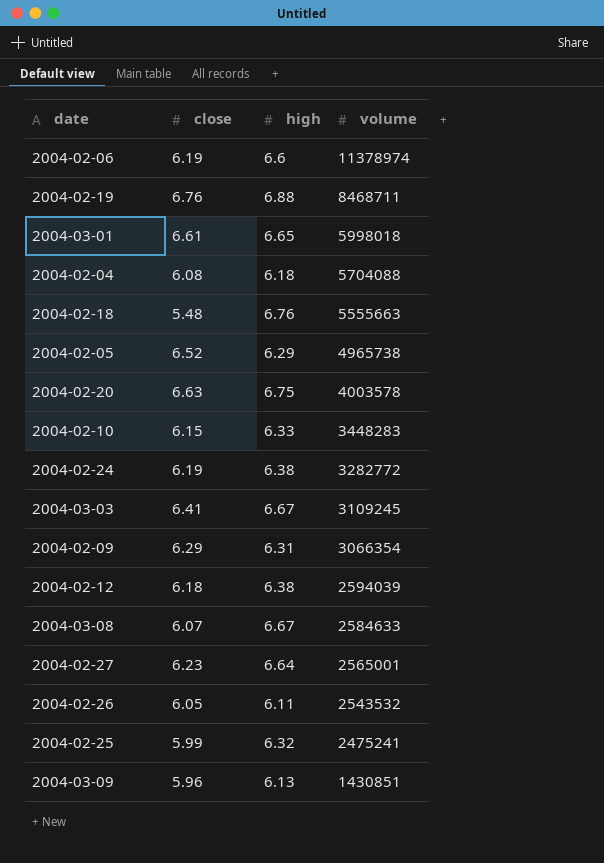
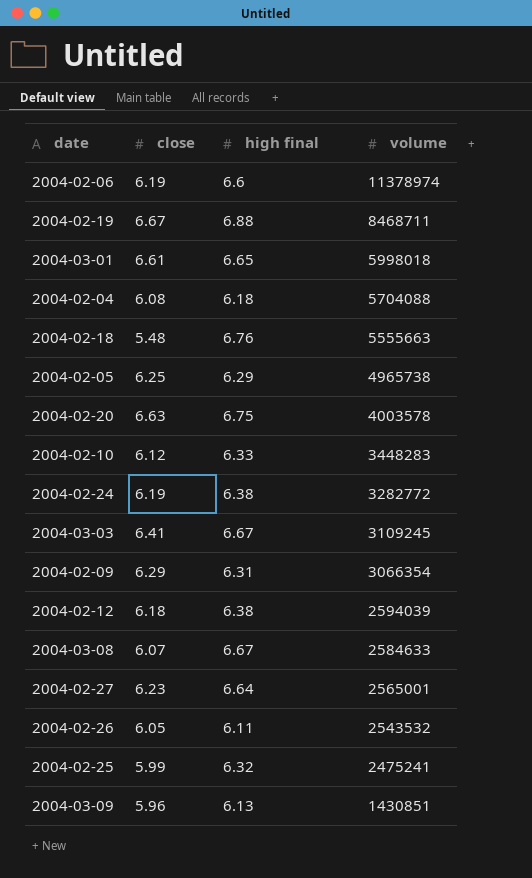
column name: high -> high final
2004-02-19 | close: 6.76 -> 6.67
2004-02-05 | close: 6.52 -> 6.25
2004-02-10 | close: 6.15 -> 6.12

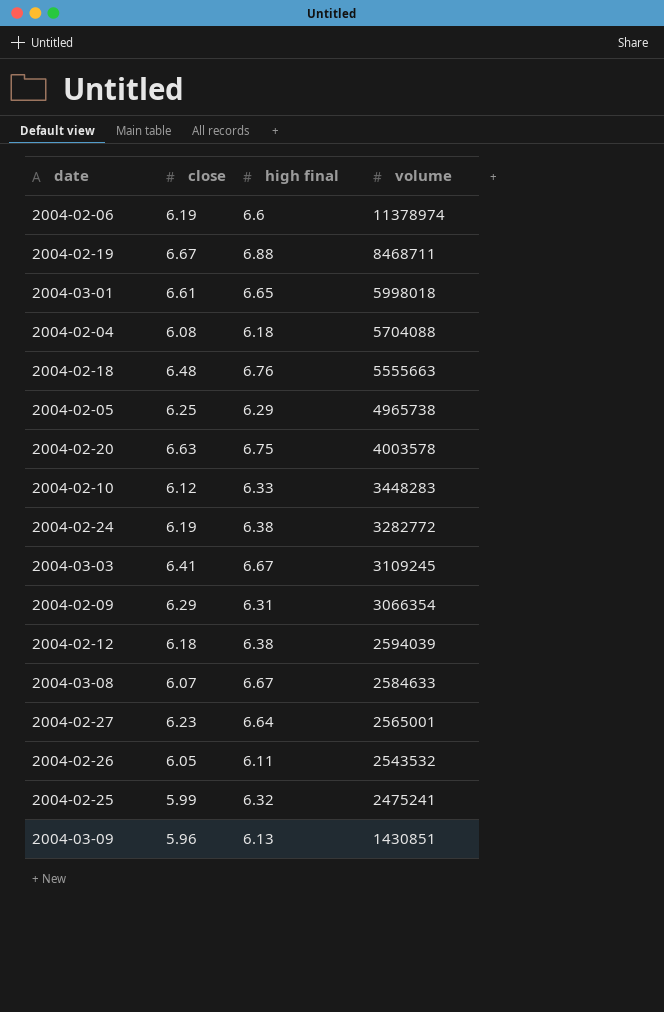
2004-02-18 | close: 5.48 -> 6.48

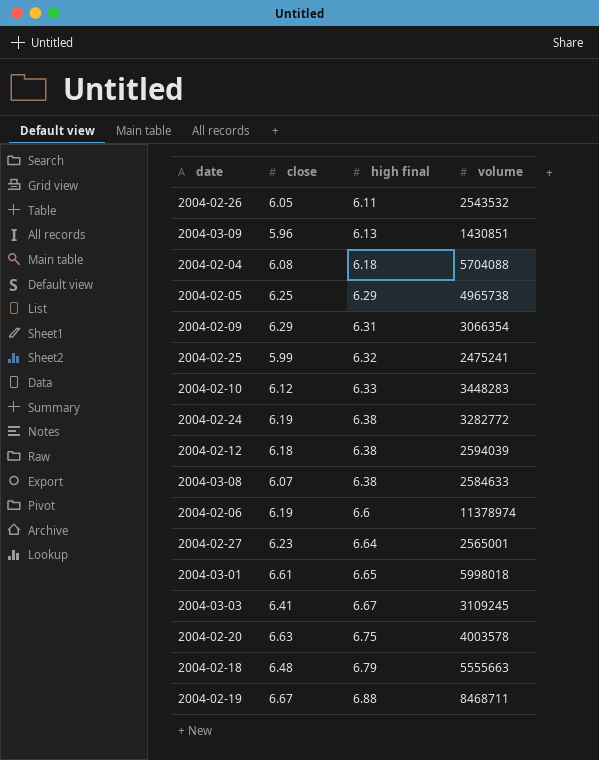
row order: volume descending -> high final ascending
2004-03-08 | high final: 6.67 -> 6.38
2004-02-18 | high final: 6.76 -> 6.79

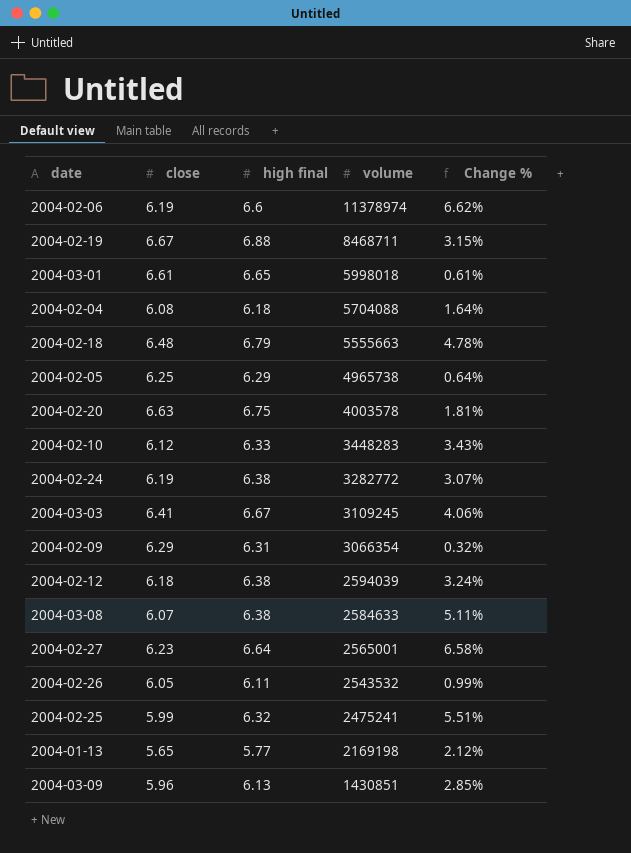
row order: high final ascending -> volume descending
column Change % | formula: none -> ([high final] - [close]) / [close]
row 2004-01-13: none -> 5.65 | 5.77 | 2169198 | 2.12%

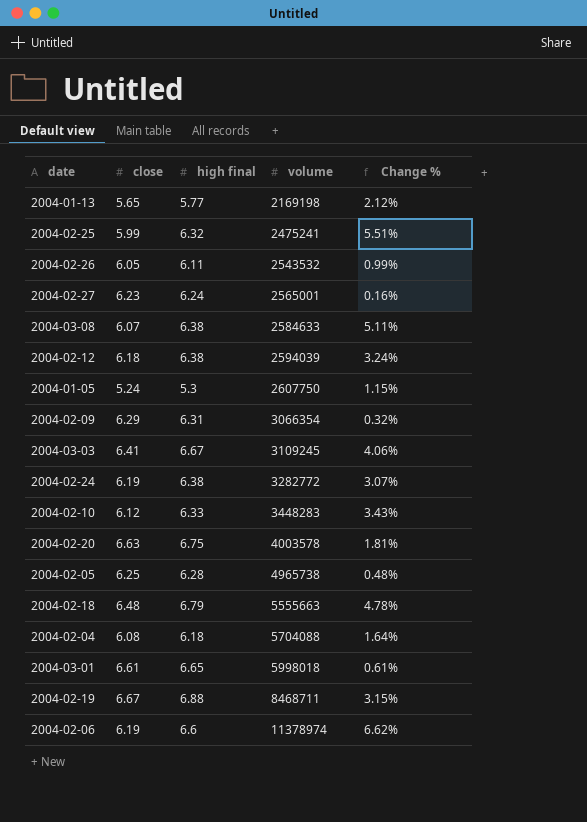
row order: volume descending -> volume ascending
row 2004-03-09: 5.96 | 6.13 | 1430851 | 2.85% -> none
2004-02-27 | high final: 6.64 -> 6.24
2004-02-27 | Change %: 6.58% -> 0.16%
row 2004-01-05: none -> 5.24 | 5.3 | 2607750 | 1.15%
2004-02-05 | high final: 6.29 -> 6.28
2004-02-05 | Change %: 0.64% -> 0.48%

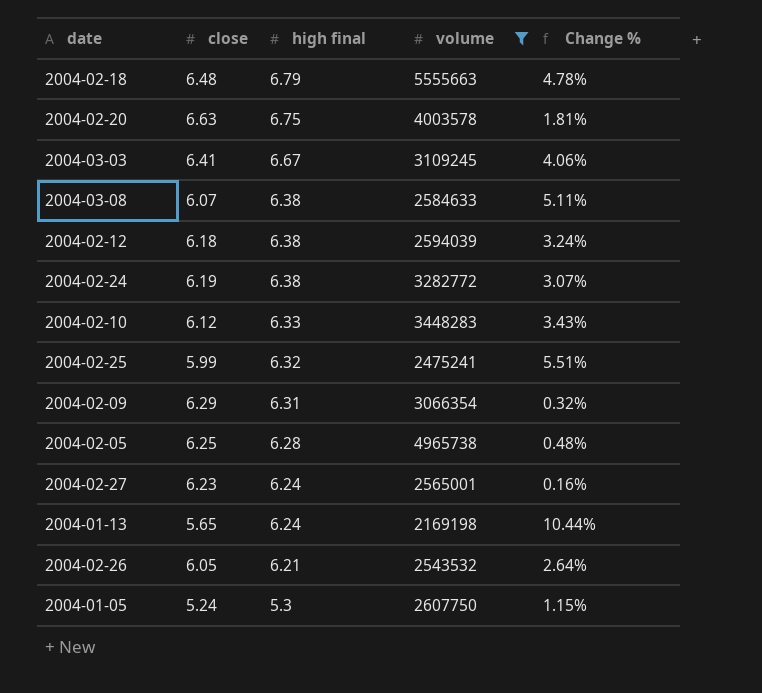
filter: none -> volume <= 5555663
row order: volume ascending -> high final descending
2004-01-13 | high final: 5.77 -> 6.24
2004-01-13 | Change %: 2.12% -> 10.44%
2004-02-26 | high final: 6.11 -> 6.21
2004-02-26 | Change %: 0.99% -> 2.64%

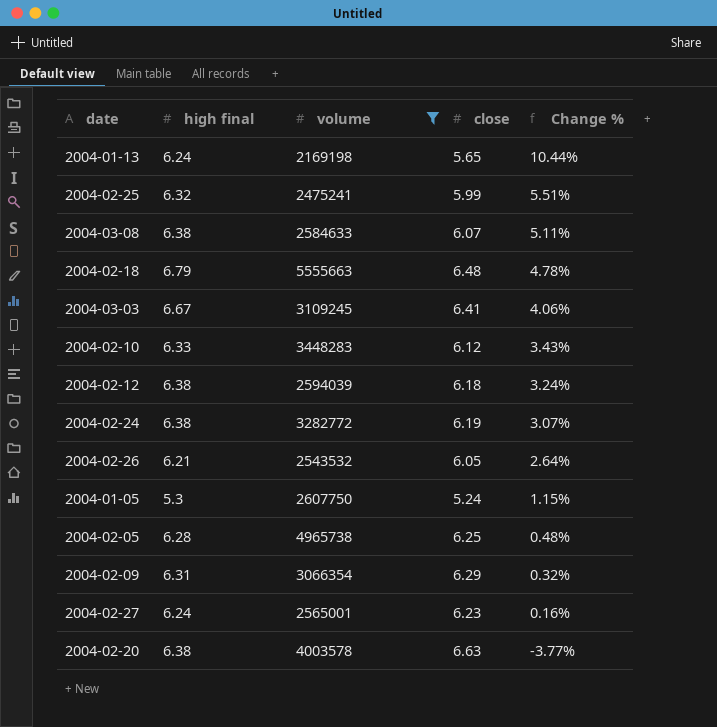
row order: high final descending -> Change % descending
column close | position: 2 -> 4
2004-02-20 | high final: 6.75 -> 6.38
2004-02-20 | Change %: 1.81% -> -3.77%

